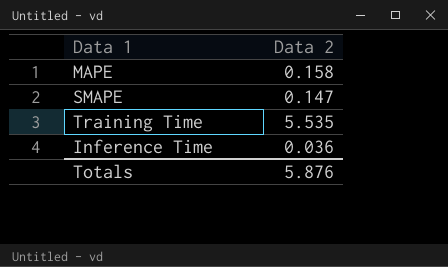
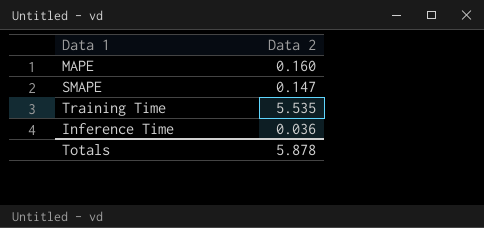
MAPE | Data 2: 0.158 -> 0.160
Totals | Data 2: 5.876 -> 5.878

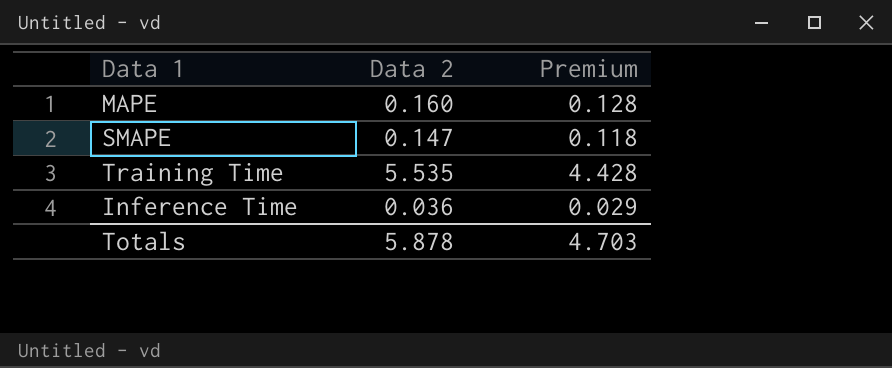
column Premium | formula: none -> [Data 2] * 0.8

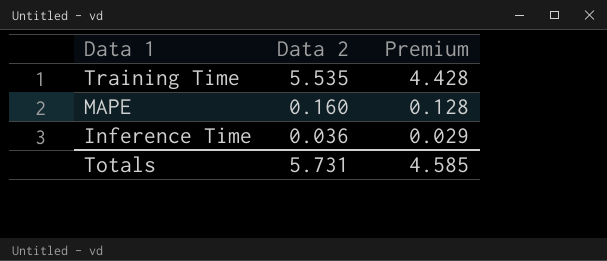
row order: none -> Data 1 descending
row SMAPE: 0.147 | 0.118 -> none
Totals | Data 2: 5.878 -> 5.731
Totals | Premium: 4.703 -> 4.585

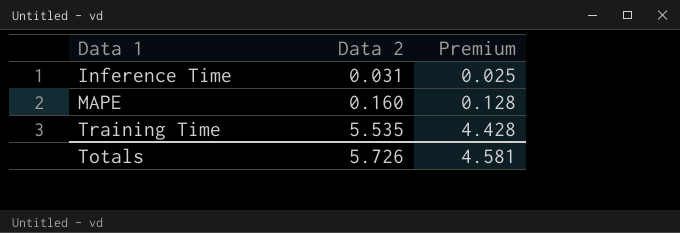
row order: Data 1 descending -> Data 1 ascending
Inference Time | Data 2: 0.036 -> 0.031
Inference Time | Premium: 0.029 -> 0.025
Totals | Data 2: 5.731 -> 5.726
Totals | Premium: 4.585 -> 4.581

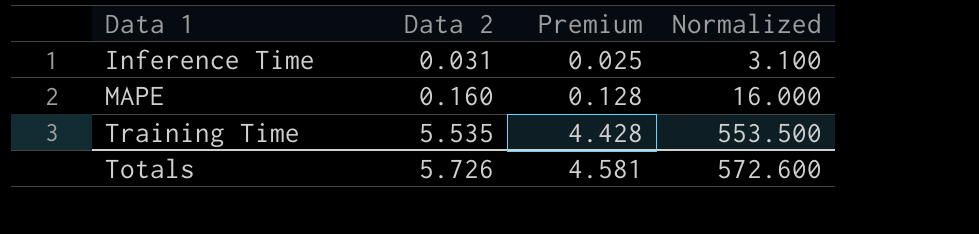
column Normalized | formula: none -> [Data 2] * 100

